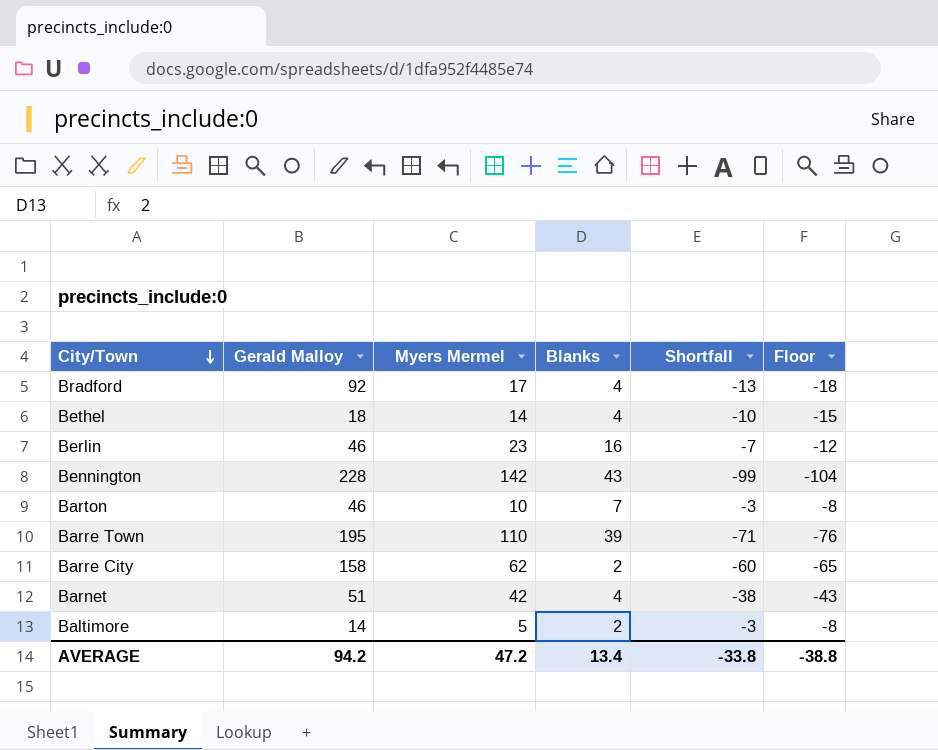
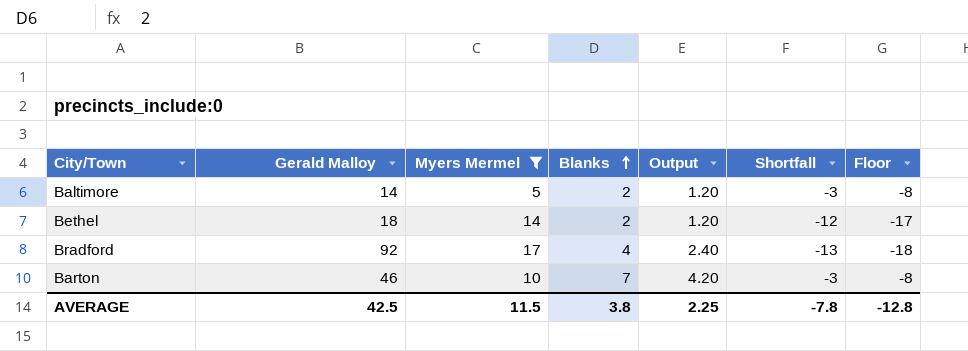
filter: none -> Myers Mermel <= 17
row order: City/Town descending -> Blanks ascending
column Output | formula: none -> [Blanks] * 0.6
Bethel | Blanks: 4 -> 2
Bethel | Shortfall: -10 -> -12
Bethel | Floor: -15 -> -17
AVERAGE | Gerald Malloy: 94.2 -> 42.5
AVERAGE | Myers Mermel: 47.2 -> 11.5
AVERAGE | Blanks: 13.4 -> 3.8
AVERAGE | Shortfall: -33.8 -> -7.8
AVERAGE | Floor: -38.8 -> -12.8

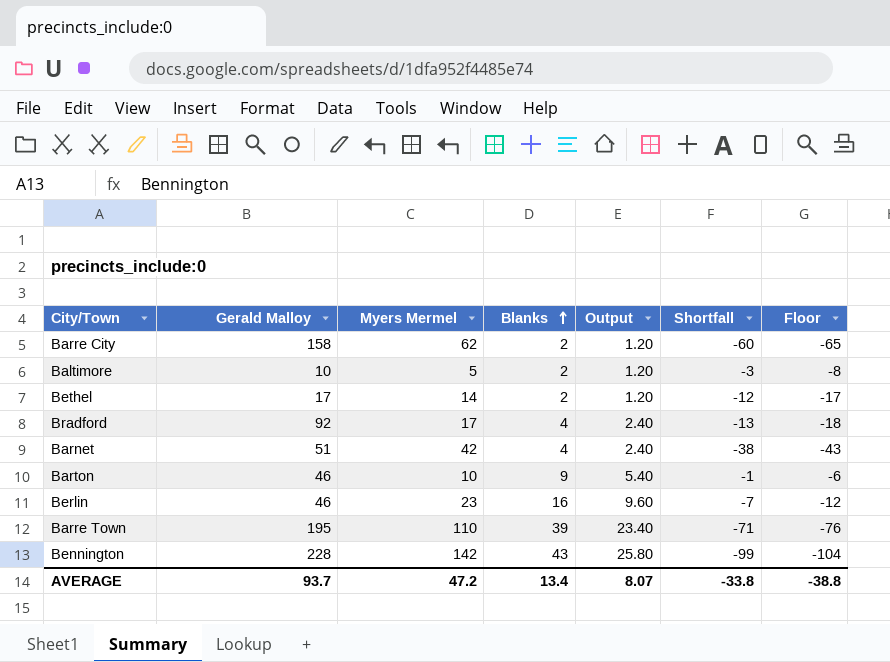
filter: Myers Mermel <= 17 -> none
Baltimore | Gerald Malloy: 14 -> 10
Bethel | Gerald Malloy: 18 -> 17
Barton | Blanks: 7 -> 9
Barton | Output: 4.20 -> 5.40
Barton | Shortfall: -3 -> -1
Barton | Floor: -8 -> -6
AVERAGE | Gerald Malloy: 42.5 -> 93.7
AVERAGE | Myers Mermel: 11.5 -> 47.2
AVERAGE | Blanks: 3.8 -> 13.4
AVERAGE | Output: 2.25 -> 8.07
AVERAGE | Shortfall: -7.8 -> -33.8
AVERAGE | Floor: -12.8 -> -38.8

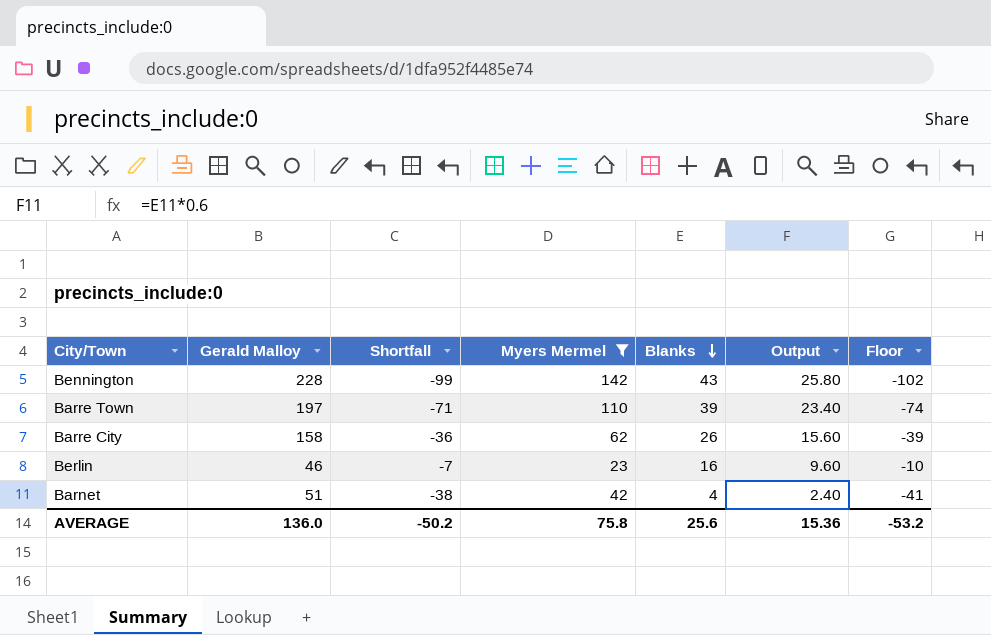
filter: none -> Myers Mermel >= 23
row order: Blanks ascending -> Blanks descending
column Shortfall | position: 6 -> 3
column Floor | formula: [Shortfall] - 5 -> [Shortfall] - 3
Barre Town | Gerald Malloy: 195 -> 197
Barre City | Shortfall: -60 -> -36
Barre City | Blanks: 2 -> 26
Barre City | Output: 1.20 -> 15.60
AVERAGE | Gerald Malloy: 93.7 -> 136.0
AVERAGE | Shortfall: -33.8 -> -50.2
AVERAGE | Myers Mermel: 47.2 -> 75.8
AVERAGE | Blanks: 13.4 -> 25.6
AVERAGE | Output: 8.07 -> 15.36
AVERAGE | Floor: -38.8 -> -53.2

